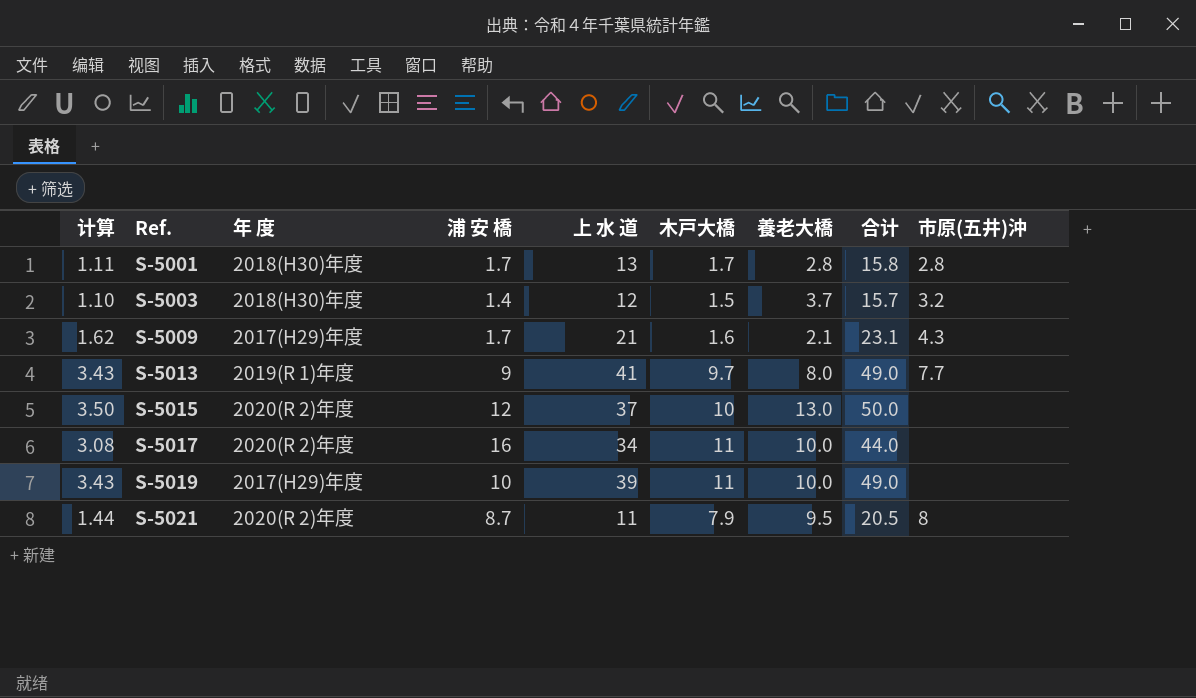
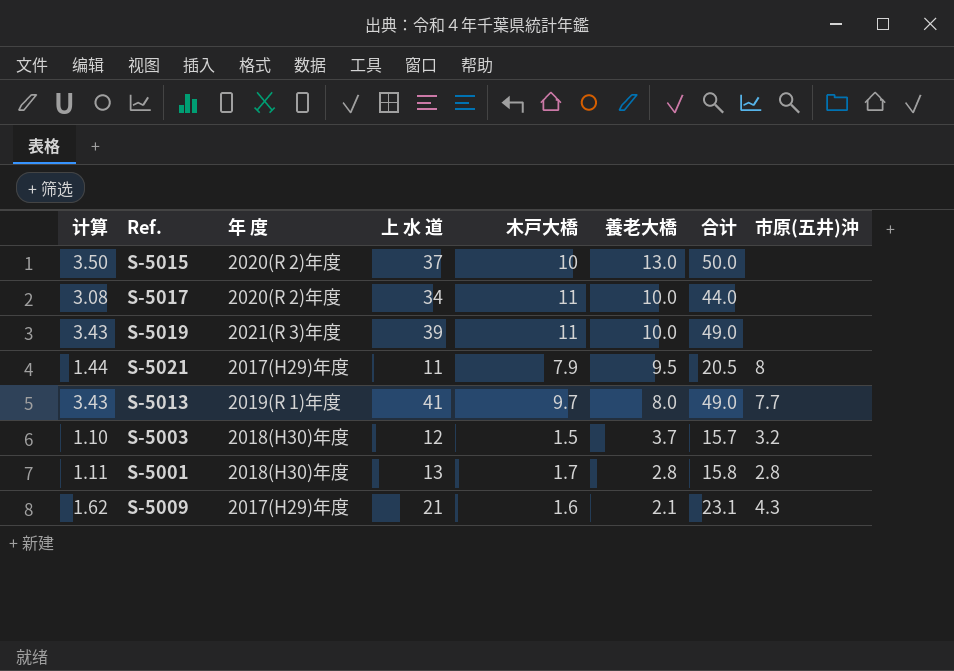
row order: Ref. ascending -> 養老大橋 descending
column 浦 安 橋 | position: 4 -> none
S-5019 | 年 度: 2017(H29)年度 -> 2021(R 3)年度
S-5021 | 年 度: 2020(R 2)年度 -> 2017(H29)年度

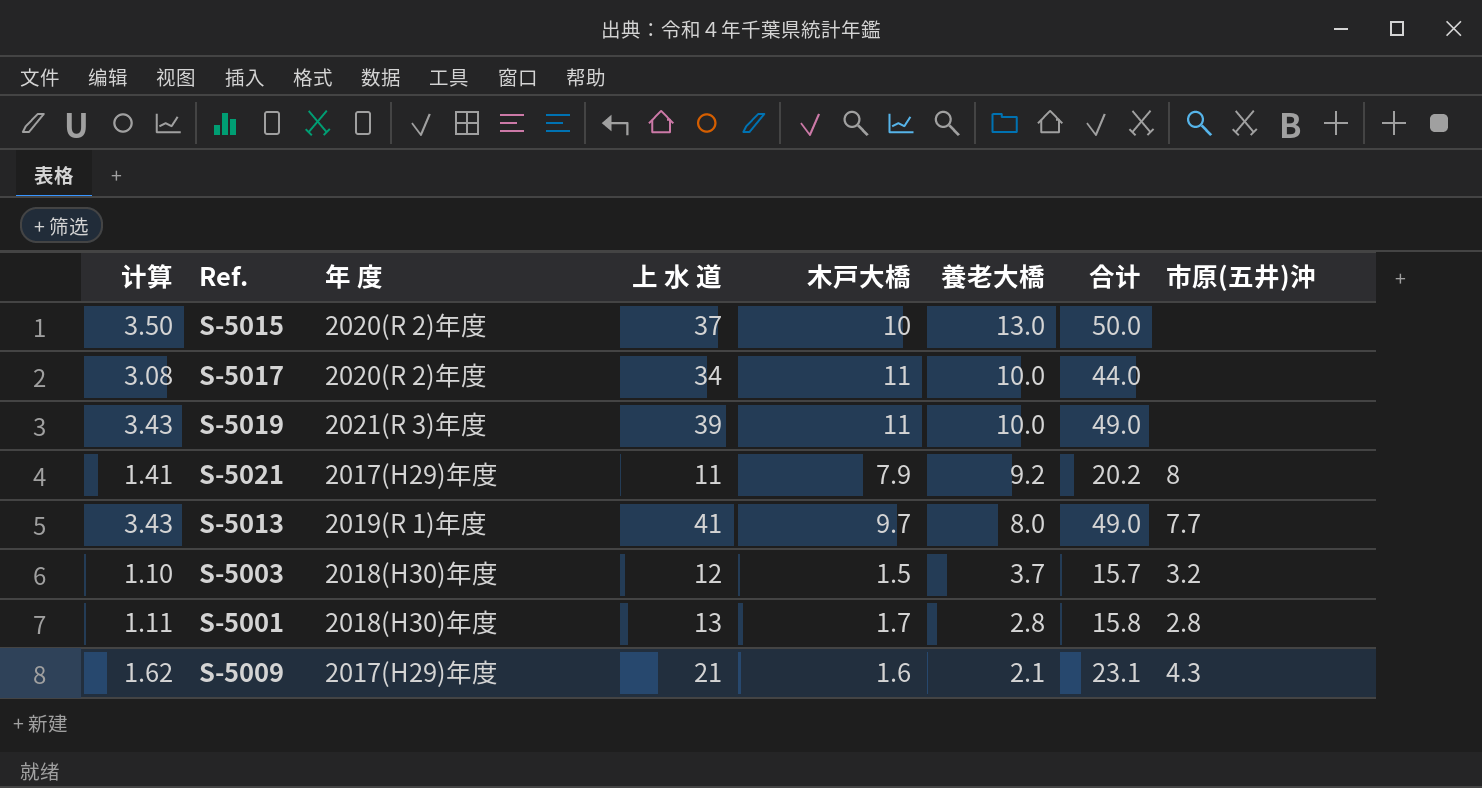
S-5021 | 计算: 1.44 -> 1.41
S-5021 | 養老大橋: 9.5 -> 9.2
S-5021 | 合计: 20.5 -> 20.2

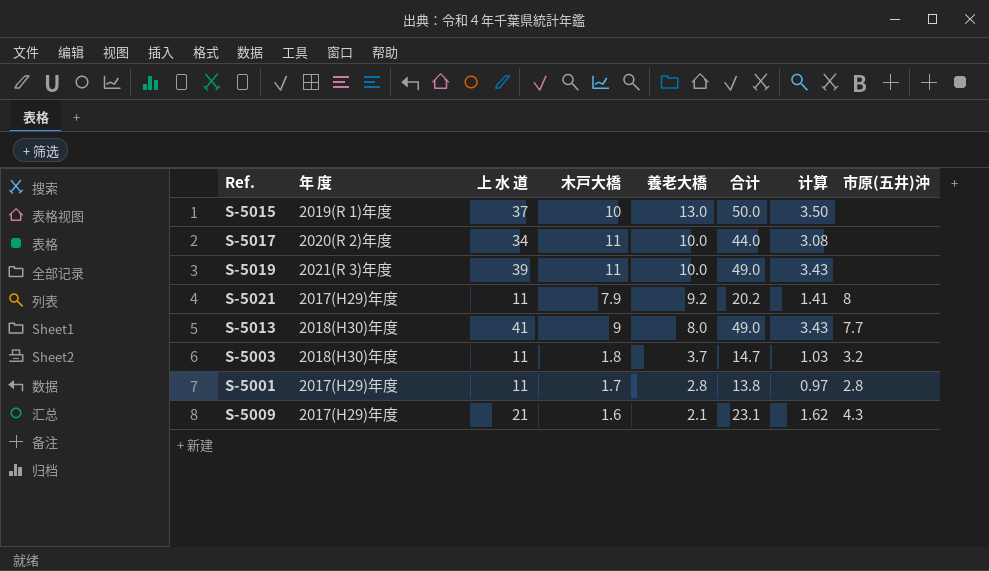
column 计算 | position: 1 -> 7
S-5015 | 年 度: 2020(R 2)年度 -> 2019(R 1)年度
S-5013 | 年 度: 2019(R 1)年度 -> 2018(H30)年度
S-5013 | 木戸大橋: 9.7 -> 9
S-5003 | 上 水 道: 12 -> 11
S-5003 | 木戸大橋: 1.5 -> 1.8
S-5003 | 合计: 15.7 -> 14.7
S-5003 | 计算: 1.10 -> 1.03
S-5001 | 年 度: 2018(H30)年度 -> 2017(H29)年度
S-5001 | 上 水 道: 13 -> 11
S-5001 | 合计: 15.8 -> 13.8
S-5001 | 计算: 1.11 -> 0.97

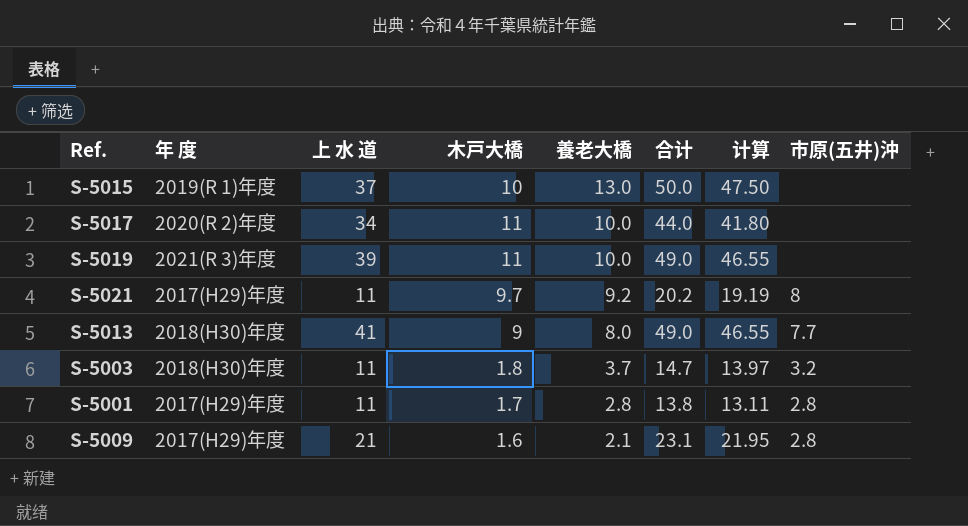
column 计算 | formula: [合计] * 0.07 -> [合计] * 0.95
S-5021 | 木戸大橋: 7.9 -> 9.7
S-5009 | 市原(五井)沖: 4.3 -> 2.8

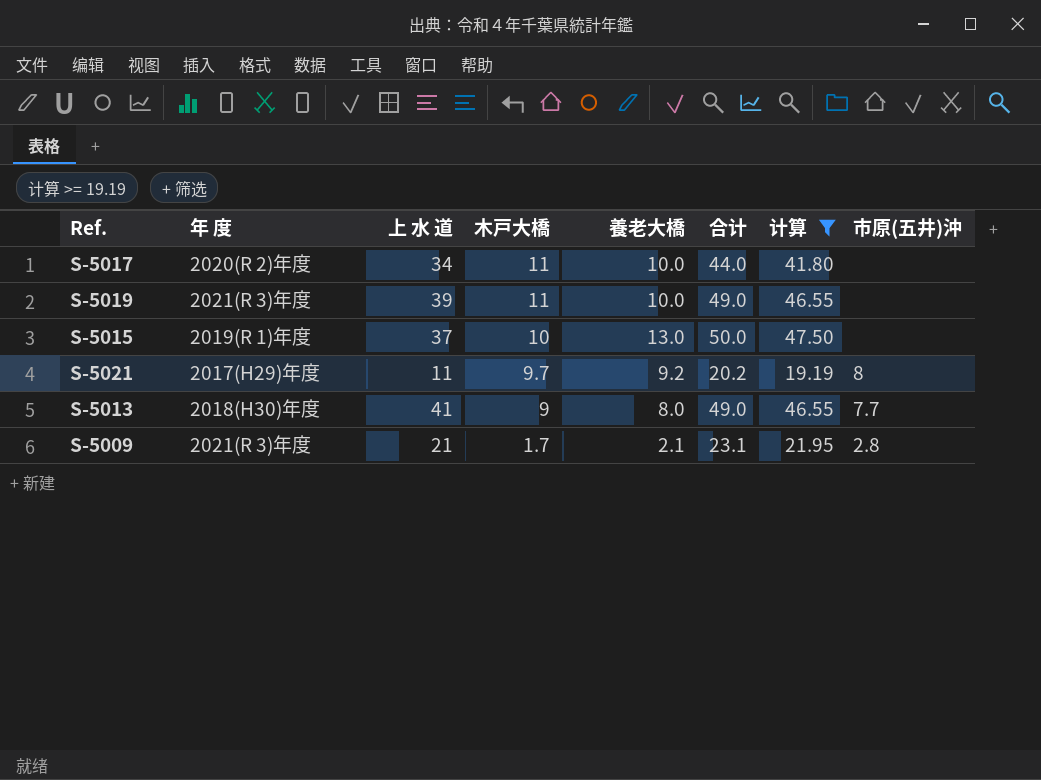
filter: none -> 计算 >= 19.19
row order: 養老大橋 descending -> 木戸大橋 descending
S-5009 | 年 度: 2017(H29)年度 -> 2021(R 3)年度
S-5009 | 木戸大橋: 1.6 -> 1.7

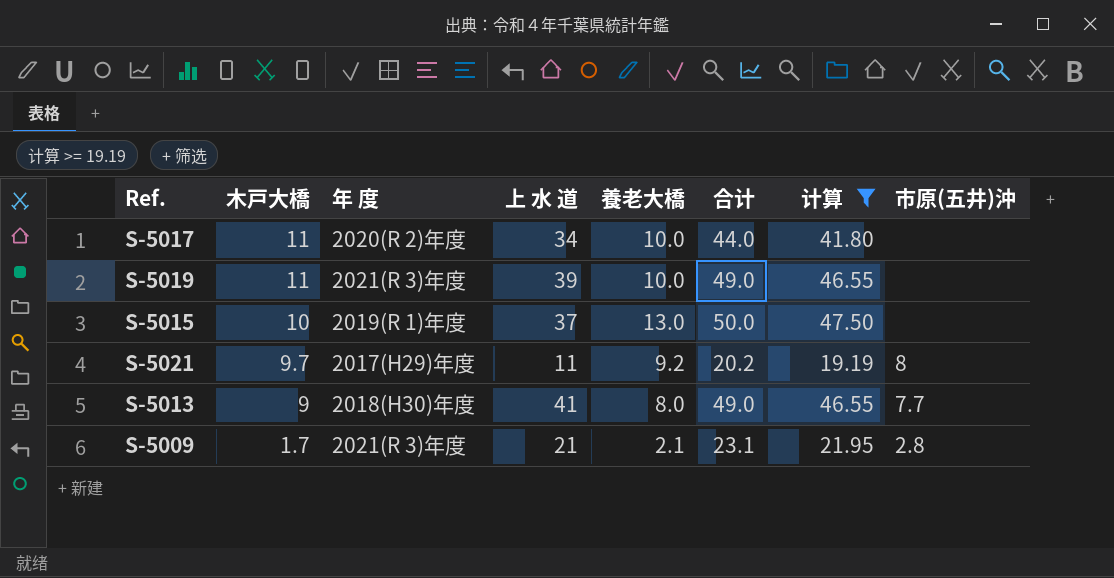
column 木戸大橋 | position: 4 -> 2

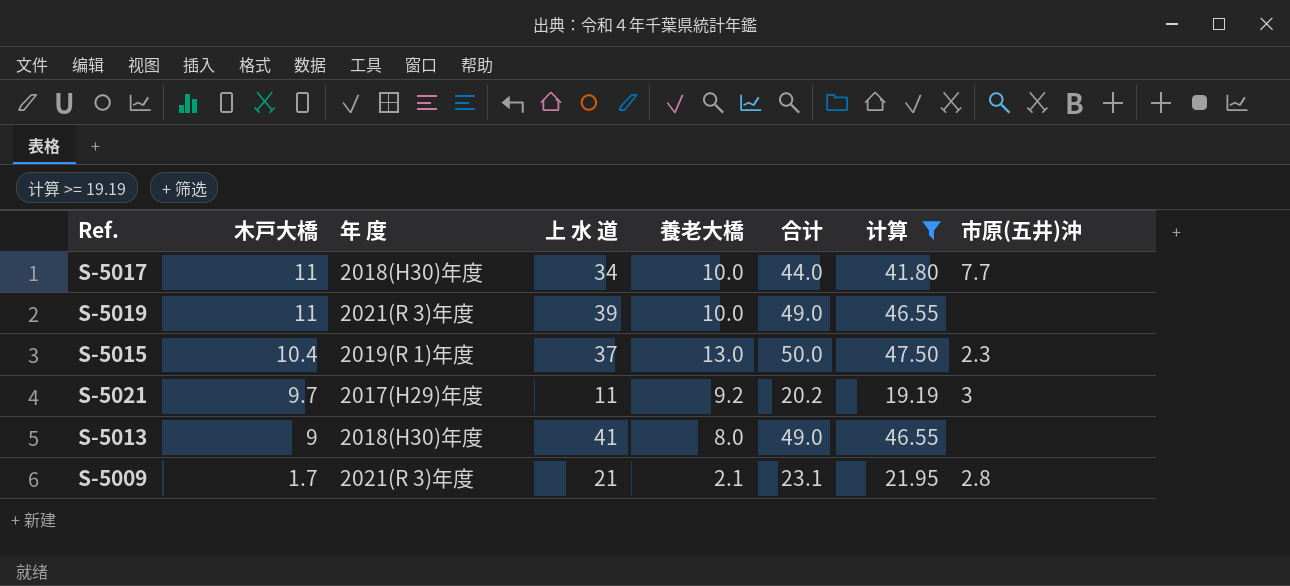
S-5017 | 年 度: 2020(R 2)年度 -> 2018(H30)年度
S-5017 | 市原(五井)沖: none -> 7.7
S-5015 | 木戸大橋: 10 -> 10.4
S-5015 | 市原(五井)沖: none -> 2.3
S-5021 | 市原(五井)沖: 8 -> 3
S-5013 | 市原(五井)沖: 7.7 -> none

